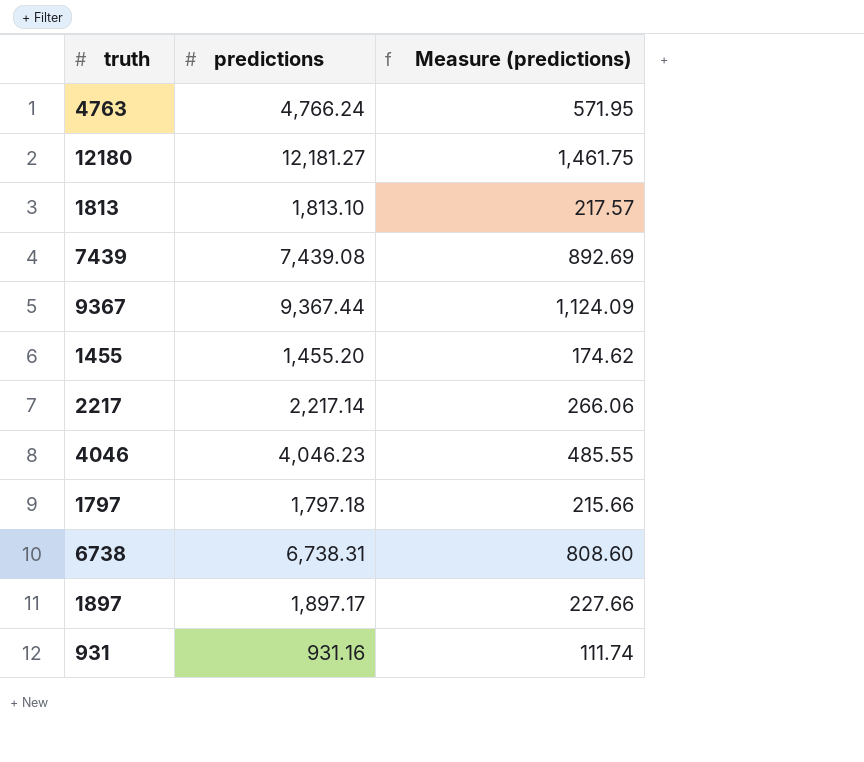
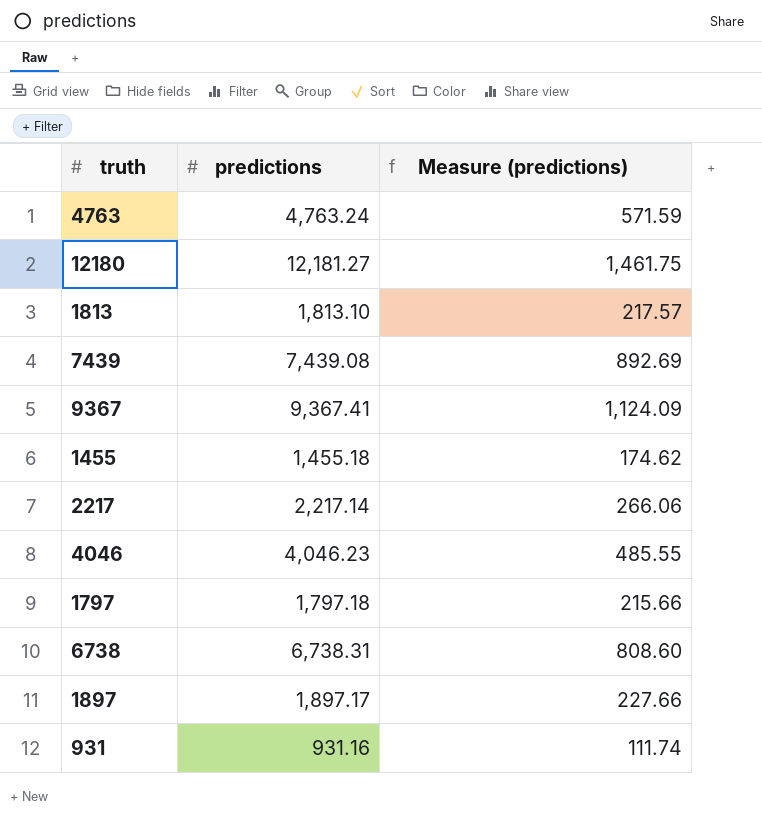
4763 | predictions: 4,766.24 -> 4,763.24
4763 | Measure (predictions): 571.95 -> 571.59
9367 | predictions: 9,367.44 -> 9,367.41
1455 | predictions: 1,455.20 -> 1,455.18

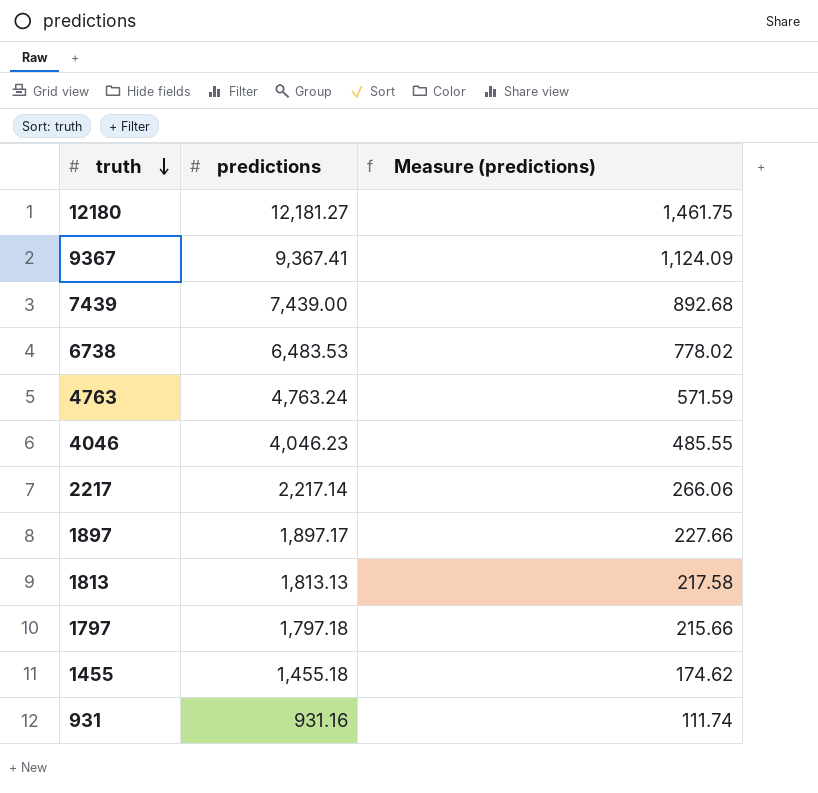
row order: none -> truth descending
7439 | predictions: 7,439.08 -> 7,439.00
7439 | Measure (predictions): 892.69 -> 892.68
6738 | predictions: 6,738.31 -> 6,483.53
6738 | Measure (predictions): 808.60 -> 778.02
1813 | predictions: 1,813.10 -> 1,813.13
1813 | Measure (predictions): 217.57 -> 217.58

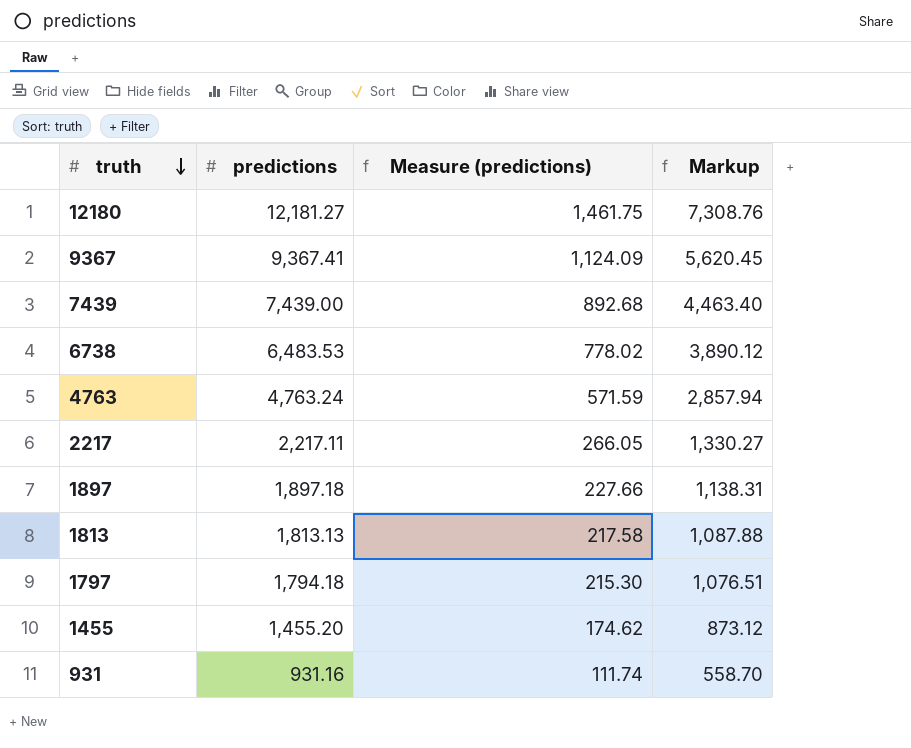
column Markup | formula: none -> [predictions] * 0.6
row 4046: 4,046.23 | 485.55 -> none
2217 | predictions: 2,217.14 -> 2,217.11
2217 | Measure (predictions): 266.06 -> 266.05
1897 | predictions: 1,897.17 -> 1,897.18
1797 | predictions: 1,797.18 -> 1,794.18
1797 | Measure (predictions): 215.66 -> 215.30
1455 | predictions: 1,455.18 -> 1,455.20

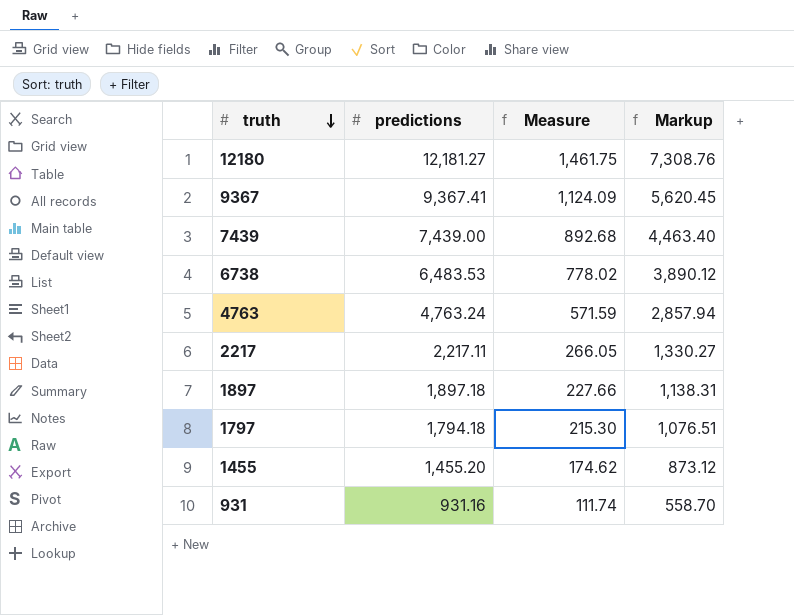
column name: Measure (predictions) -> Measure
row 1813: 1,813.13 | 217.58 | 1,087.88 -> none

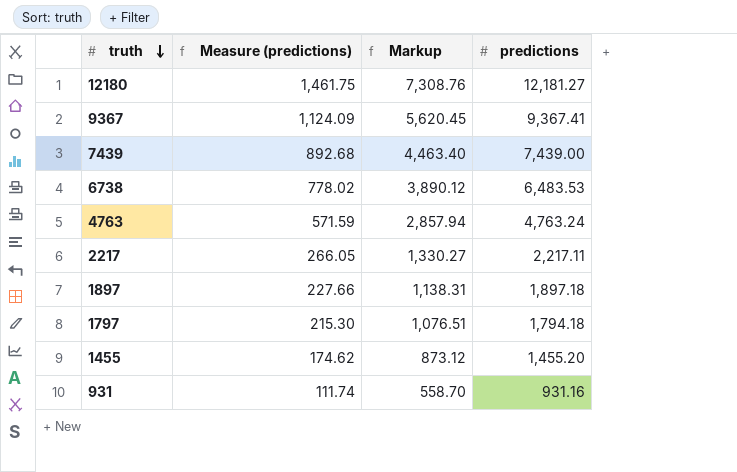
column name: Measure -> Measure (predictions)
column predictions | position: 2 -> 4

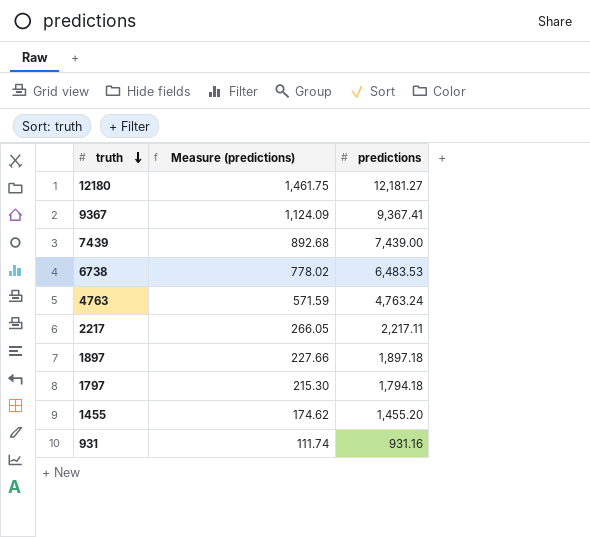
column Markup | formula: [predictions] * 0.6 -> none

